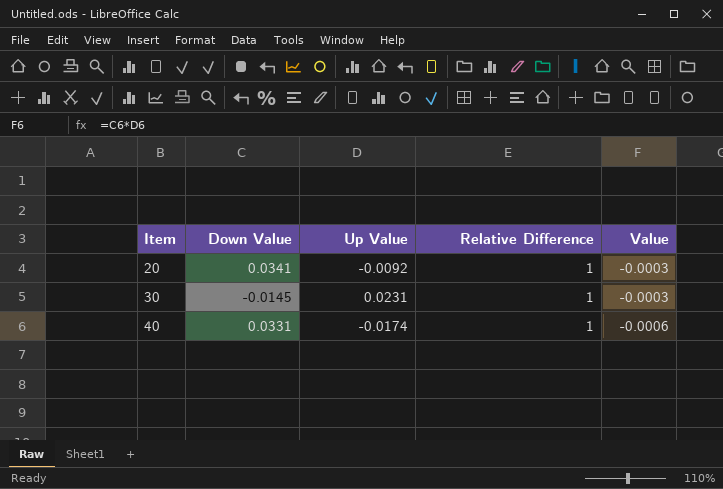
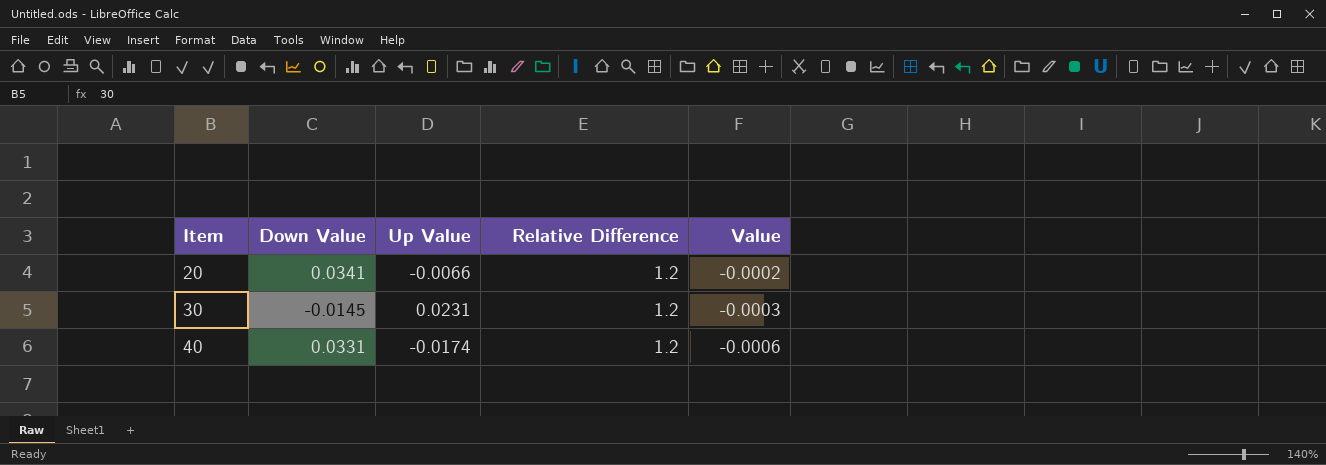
20 | Up Value: -0.0092 -> -0.0066
20 | Relative Difference: 1 -> 1.2
20 | Value: -0.0003 -> -0.0002
30 | Relative Difference: 1 -> 1.2
40 | Relative Difference: 1 -> 1.2

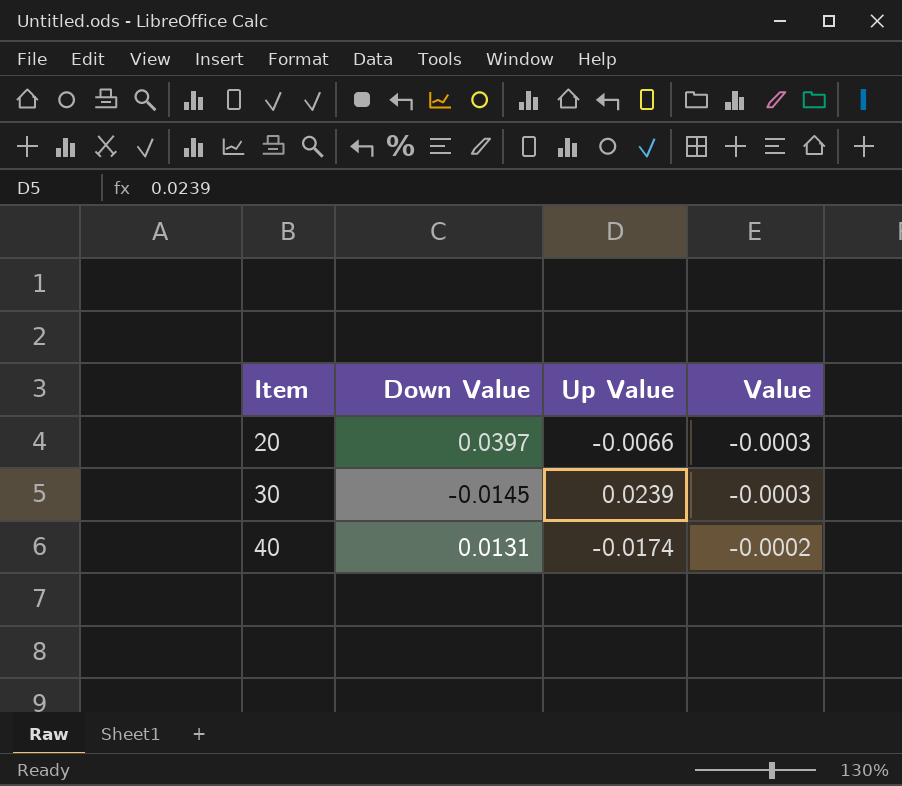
column Relative Difference | position: 4 -> none
20 | Down Value: 0.0341 -> 0.0397
20 | Value: -0.0002 -> -0.0003
30 | Up Value: 0.0231 -> 0.0239
40 | Down Value: 0.0331 -> 0.0131
40 | Value: -0.0006 -> -0.0002

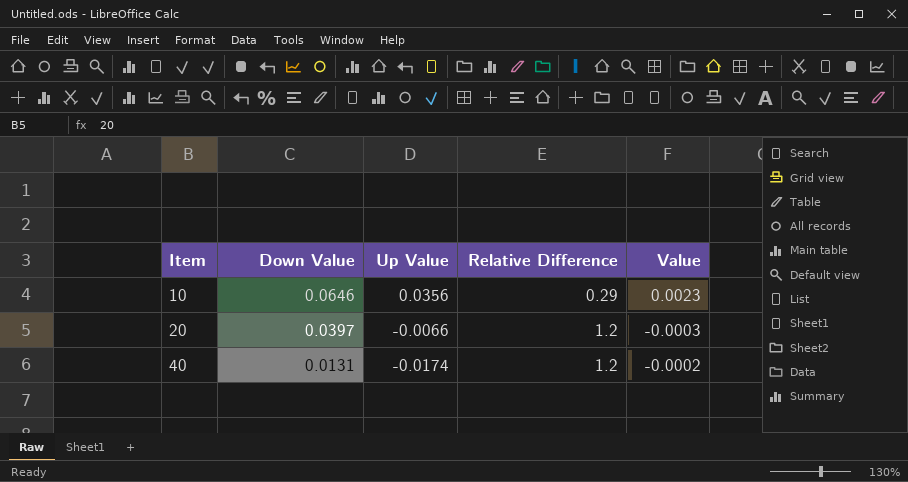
column Relative Difference | position: none -> 4
row 30: -0.0145 | 0.0239 | -0.0003 -> none
row 10: none -> 0.0646 | 0.0356 | 0.29 | 0.0023

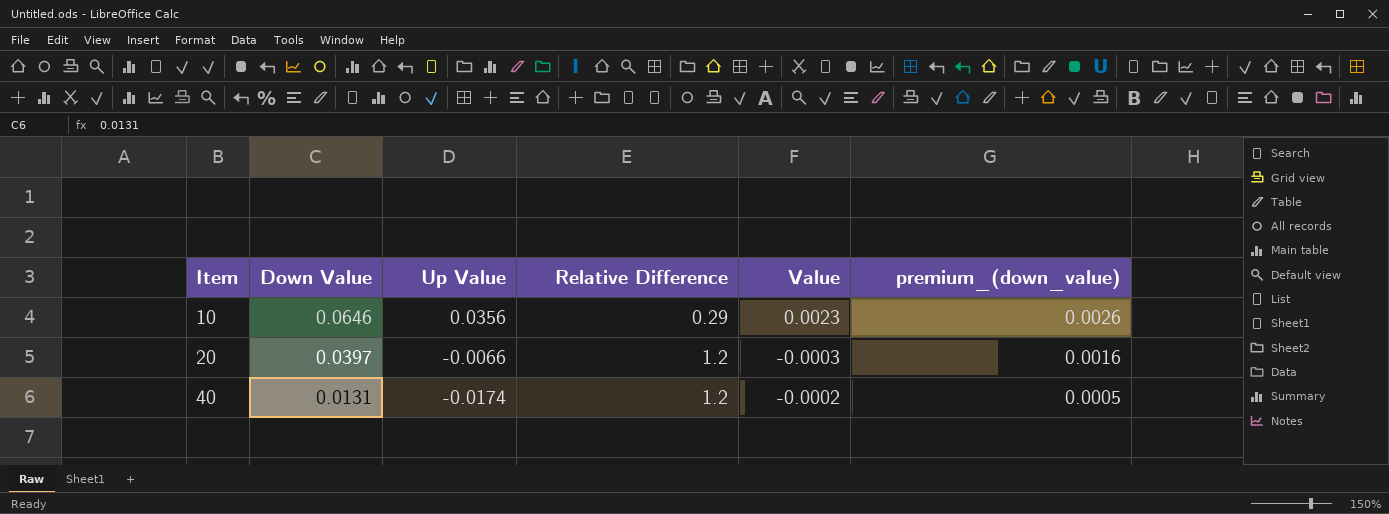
column premium_(down_value) | formula: none -> [Down Value] * 0.04

